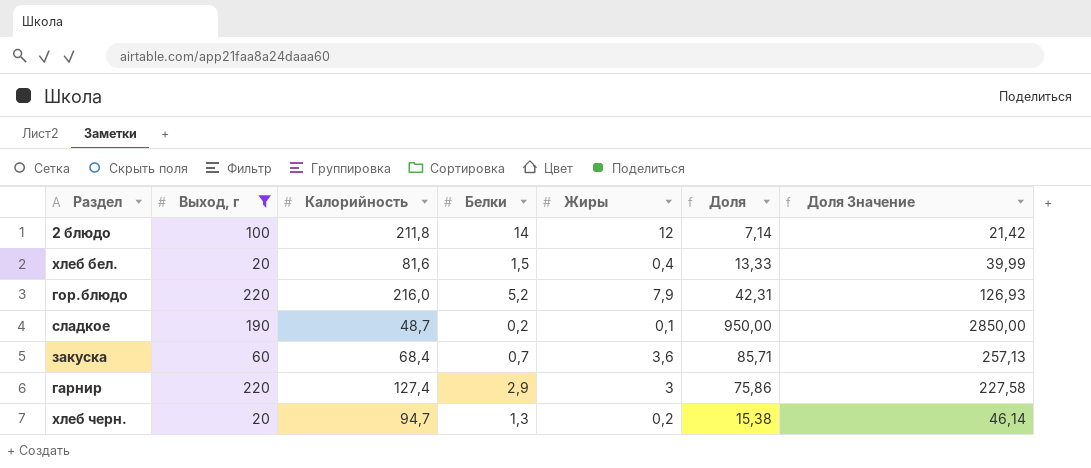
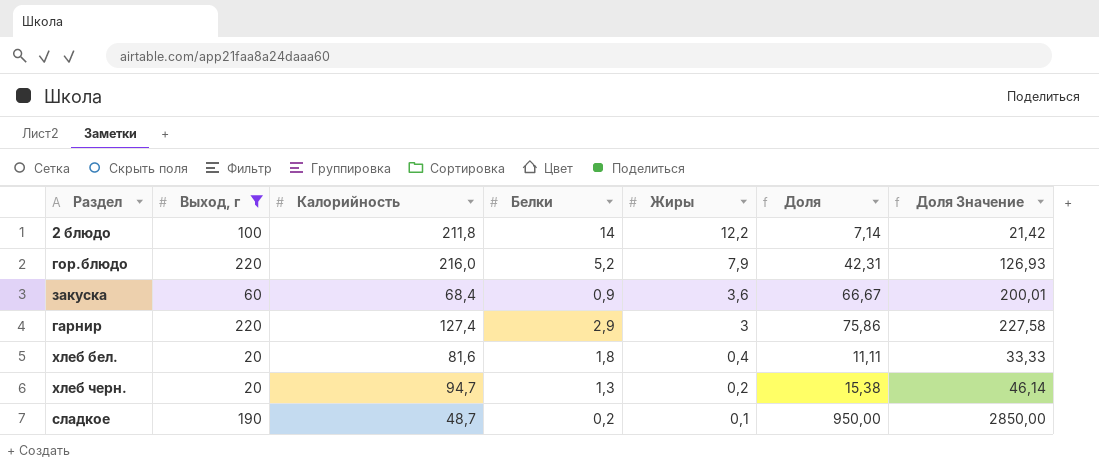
row order: none -> Жиры descending
2 блюдо | Жиры: 12 -> 12,2
закуска | Белки: 0,7 -> 0,9
закуска | Доля: 85,71 -> 66,67
закуска | Доля Значение: 257,13 -> 200,01
хлеб бел. | Белки: 1,5 -> 1,8
хлеб бел. | Доля: 13,33 -> 11,11
хлеб бел. | Доля Значение: 39,99 -> 33,33

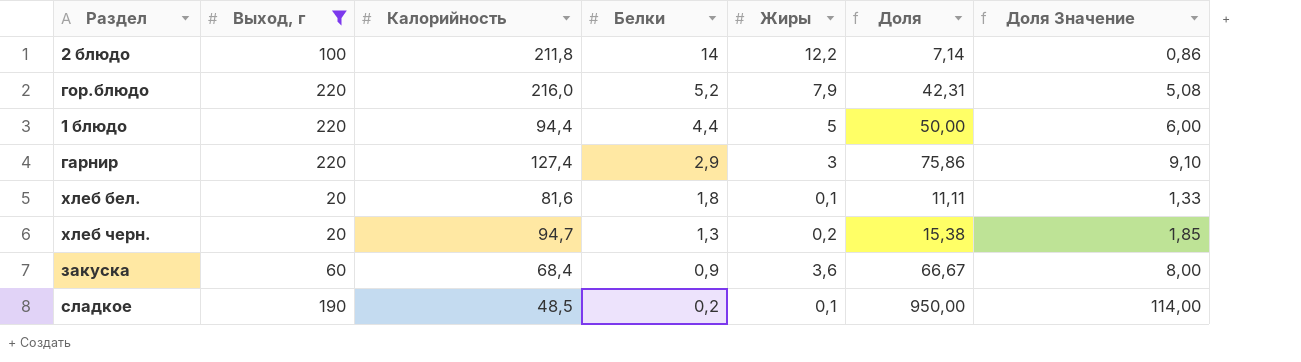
row order: Жиры descending -> Белки descending
column Доля Значение | formula: [Доля] * 3 -> [Доля] * 0,12
row 1 блюдо: none -> 220 | 94,4 | 4,4 | 5 | 50,00 | 6,00
хлеб бел. | Жиры: 0,4 -> 0,1
сладкое | Калорийность: 48,7 -> 48,5

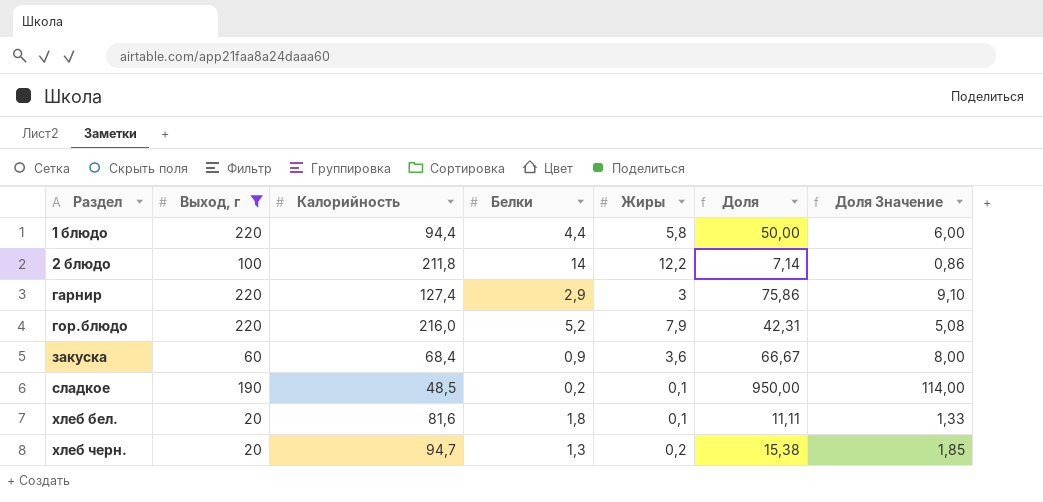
row order: Белки descending -> Раздел ascending
1 блюдо | Жиры: 5 -> 5,8

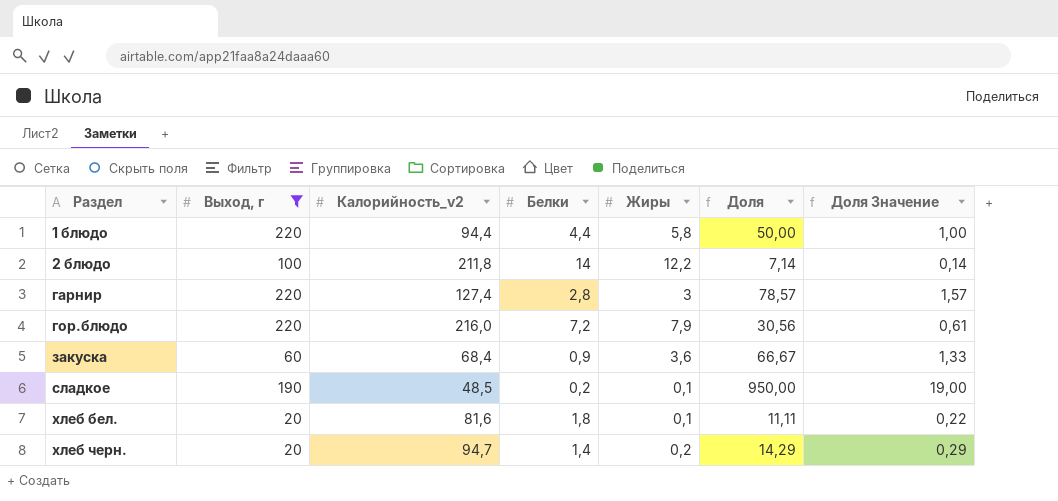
column name: Калорийность -> Калорийность_v2
column Доля Значение | formula: [Доля] * 0,12 -> [Доля] * 0,02
гарнир | Белки: 2,9 -> 2,8
гарнир | Доля: 75,86 -> 78,57
гор.блюдо | Белки: 5,2 -> 7,2
гор.блюдо | Доля: 42,31 -> 30,56
хлеб черн. | Белки: 1,3 -> 1,4
хлеб черн. | Доля: 15,38 -> 14,29

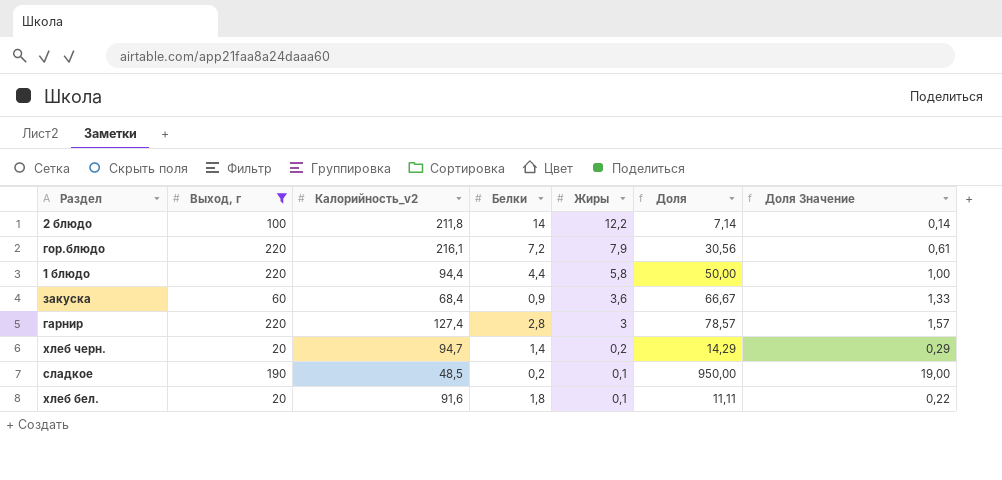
row order: Раздел ascending -> Жиры descending
гор.блюдо | Калорийность_v2: 216,0 -> 216,1
хлеб бел. | Калорийность_v2: 81,6 -> 91,6

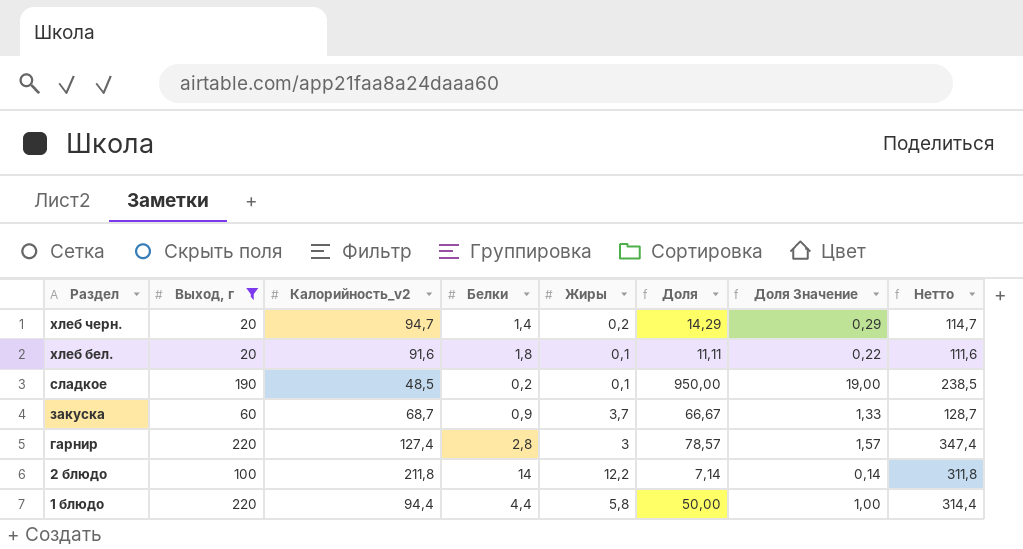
row order: Жиры descending -> Раздел descending
column Нетто | formula: none -> [Выход, г] + [Калорийность_v2]
row гор.блюдо: 220 | 216,1 | 7,2 | 7,9 | 30,56 | 0,61 -> none
закуска | Калорийность_v2: 68,4 -> 68,7
закуска | Жиры: 3,6 -> 3,7

